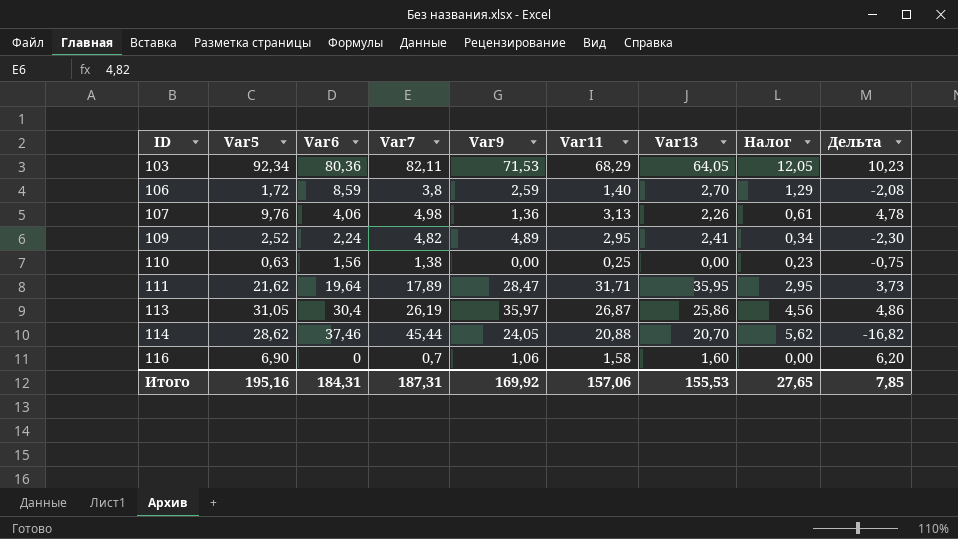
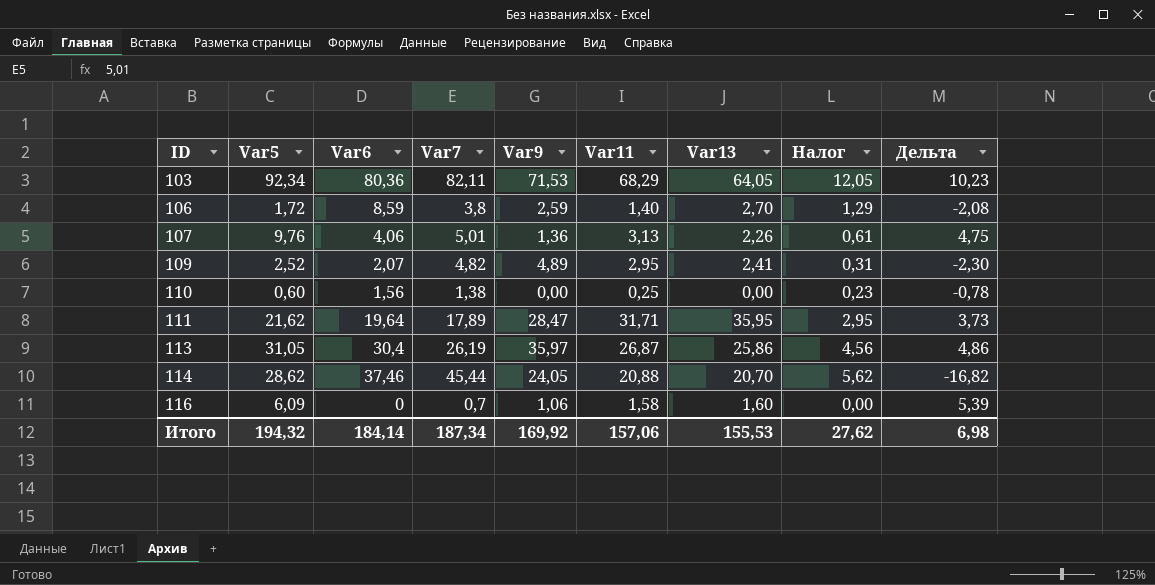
107 | Var7: 4,98 -> 5,01
107 | Дельта: 4,78 -> 4,75
109 | Var6: 2,24 -> 2,07
109 | Налог: 0,34 -> 0,31
110 | Var5: 0,63 -> 0,60
110 | Дельта: -0,75 -> -0,78
116 | Var5: 6,90 -> 6,09
116 | Дельта: 6,20 -> 5,39
Итого | Var5: 195,16 -> 194,32
Итого | Var6: 184,31 -> 184,14
Итого | Var7: 187,31 -> 187,34
Итого | Налог: 27,65 -> 27,62
Итого | Дельта: 7,85 -> 6,98

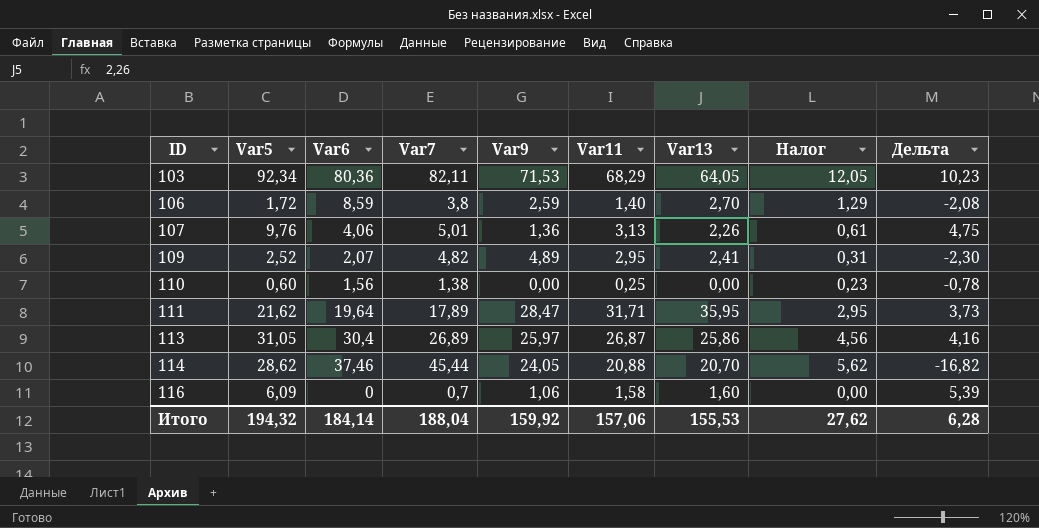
113 | Var7: 26,19 -> 26,89
113 | Var9: 35,97 -> 25,97
113 | Дельта: 4,86 -> 4,16
Итого | Var7: 187,34 -> 188,04
Итого | Var9: 169,92 -> 159,92
Итого | Дельта: 6,98 -> 6,28

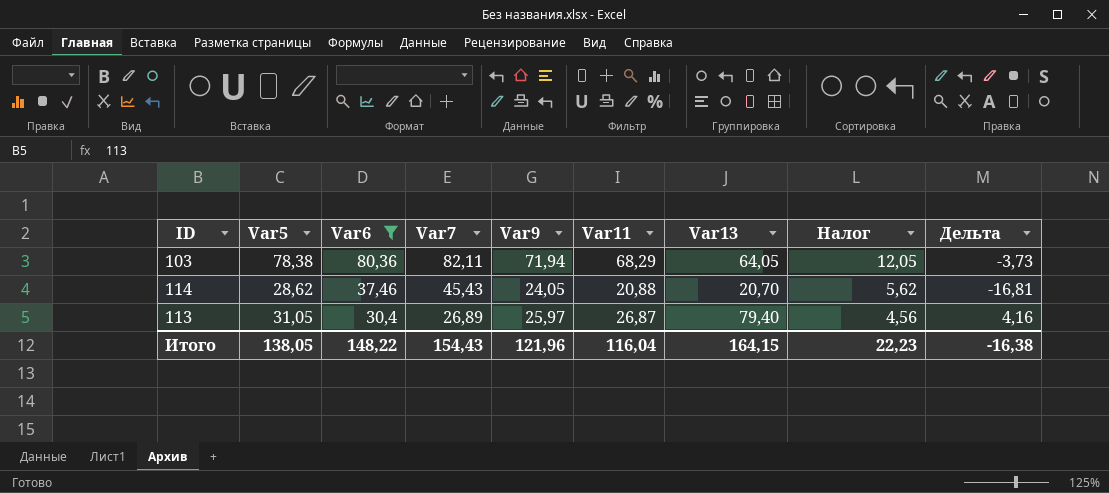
filter: none -> Var6 >= 30,4
row order: ID ascending -> Var6 descending
103 | Var5: 92,34 -> 78,38
103 | Var9: 71,53 -> 71,94
103 | Дельта: 10,23 -> -3,73
114 | Var7: 45,44 -> 45,43
114 | Дельта: -16,82 -> -16,81
113 | Var13: 25,86 -> 79,40
Итого | Var5: 194,32 -> 138,05
Итого | Var6: 184,14 -> 148,22
Итого | Var7: 188,04 -> 154,43
Итого | Var9: 159,92 -> 121,96
Итого | Var11: 157,06 -> 116,04
Итого | Var13: 155,53 -> 164,15
Итого | Налог: 27,62 -> 22,23
Итого | Дельта: 6,28 -> -16,38

